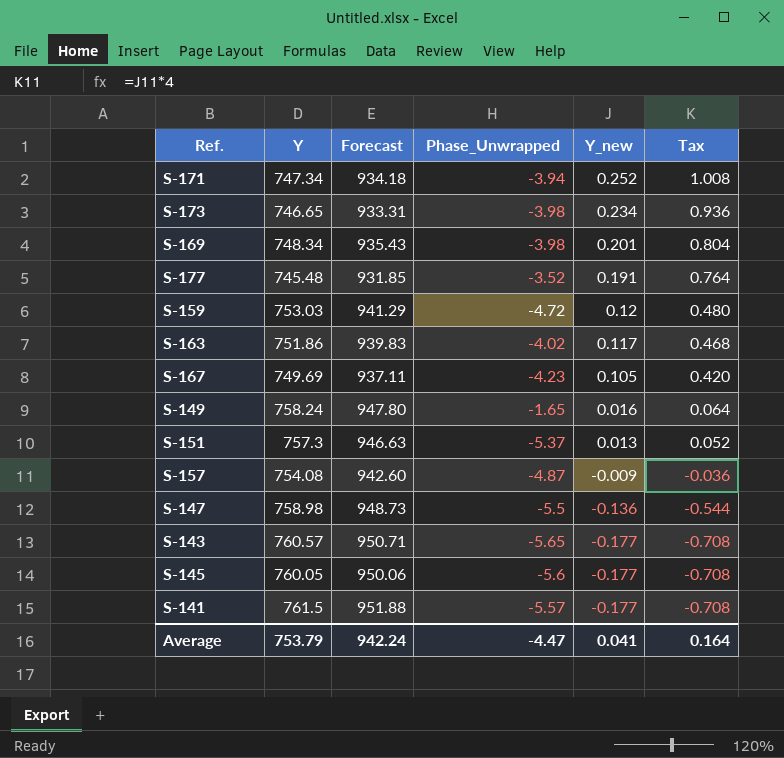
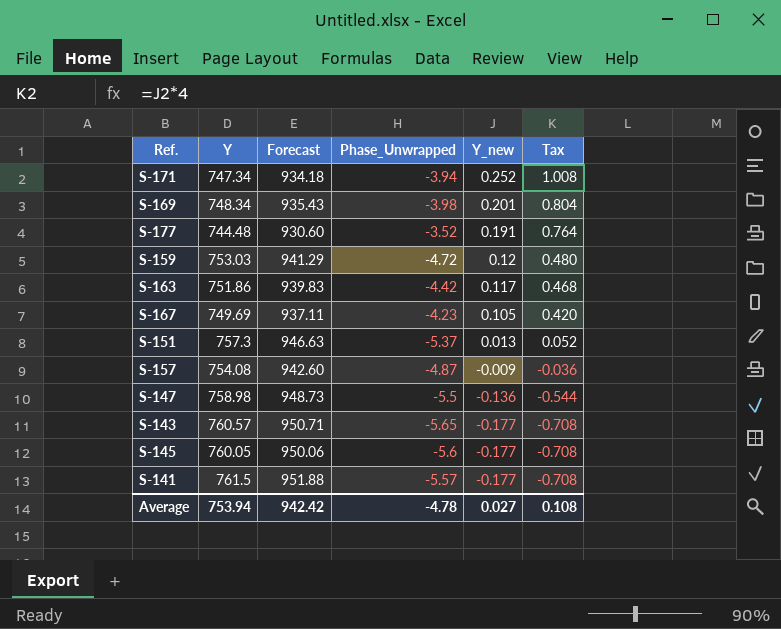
row S-173: 746.65 | 933.31 | -3.98 | 0.234 | 0.936 -> none
row S-149: 758.24 | 947.80 | -1.65 | 0.016 | 0.064 -> none
S-177 | Y: 745.48 -> 744.48
S-177 | Forecast: 931.85 -> 930.60
S-163 | Phase_Unwrapped: -4.02 -> -4.42
Average | Y: 753.79 -> 753.94
Average | Forecast: 942.24 -> 942.42
Average | Phase_Unwrapped: -4.47 -> -4.78
Average | Y_new: 0.041 -> 0.027
Average | Tax: 0.164 -> 0.108

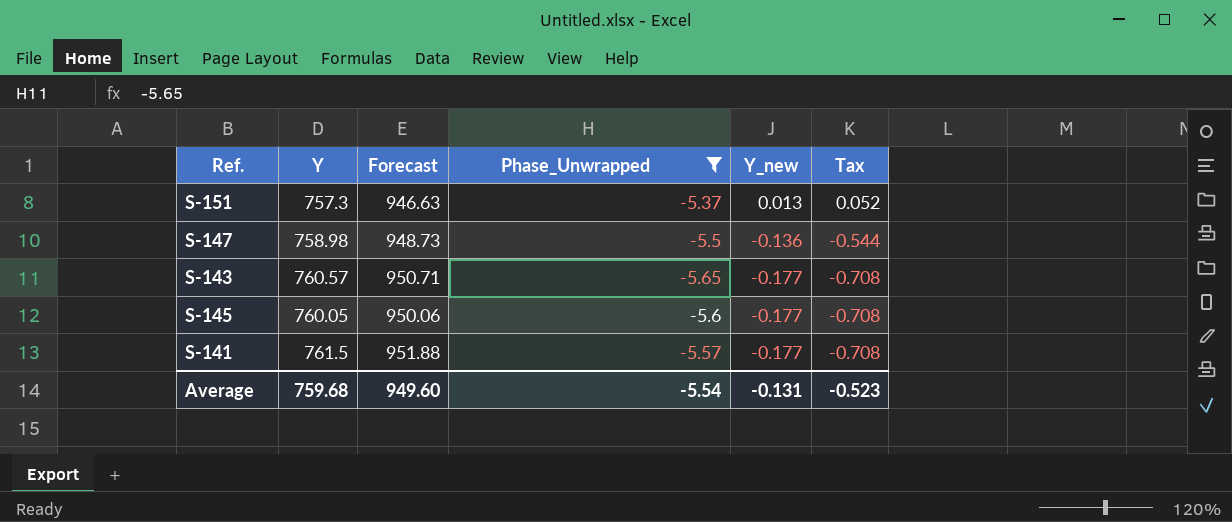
filter: none -> Phase_Unwrapped <= -5.37
Average | Y: 753.94 -> 759.68
Average | Forecast: 942.42 -> 949.60
Average | Phase_Unwrapped: -4.78 -> -5.54
Average | Y_new: 0.027 -> -0.131
Average | Tax: 0.108 -> -0.523

